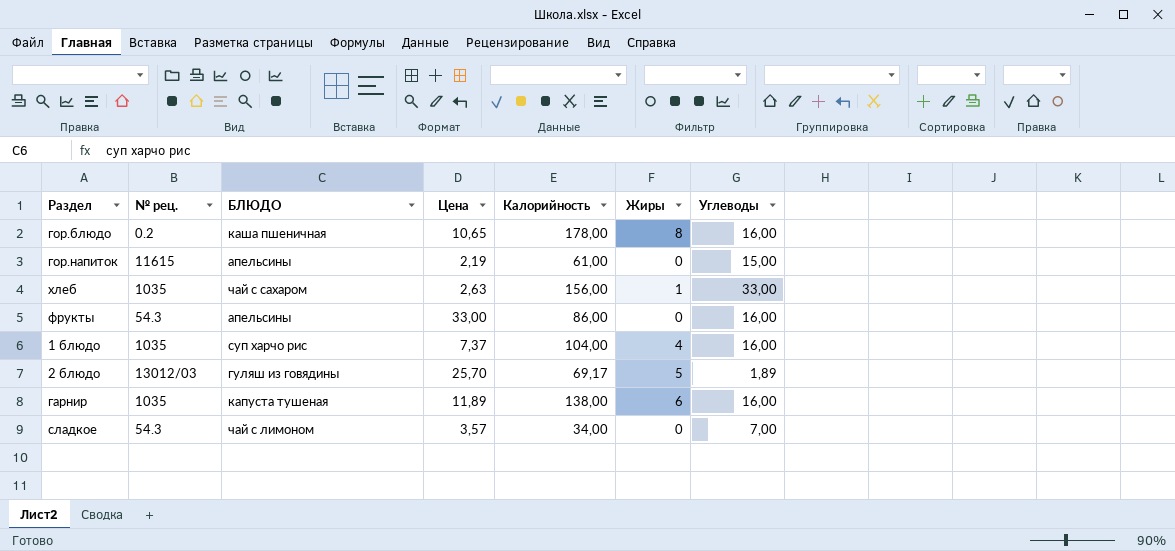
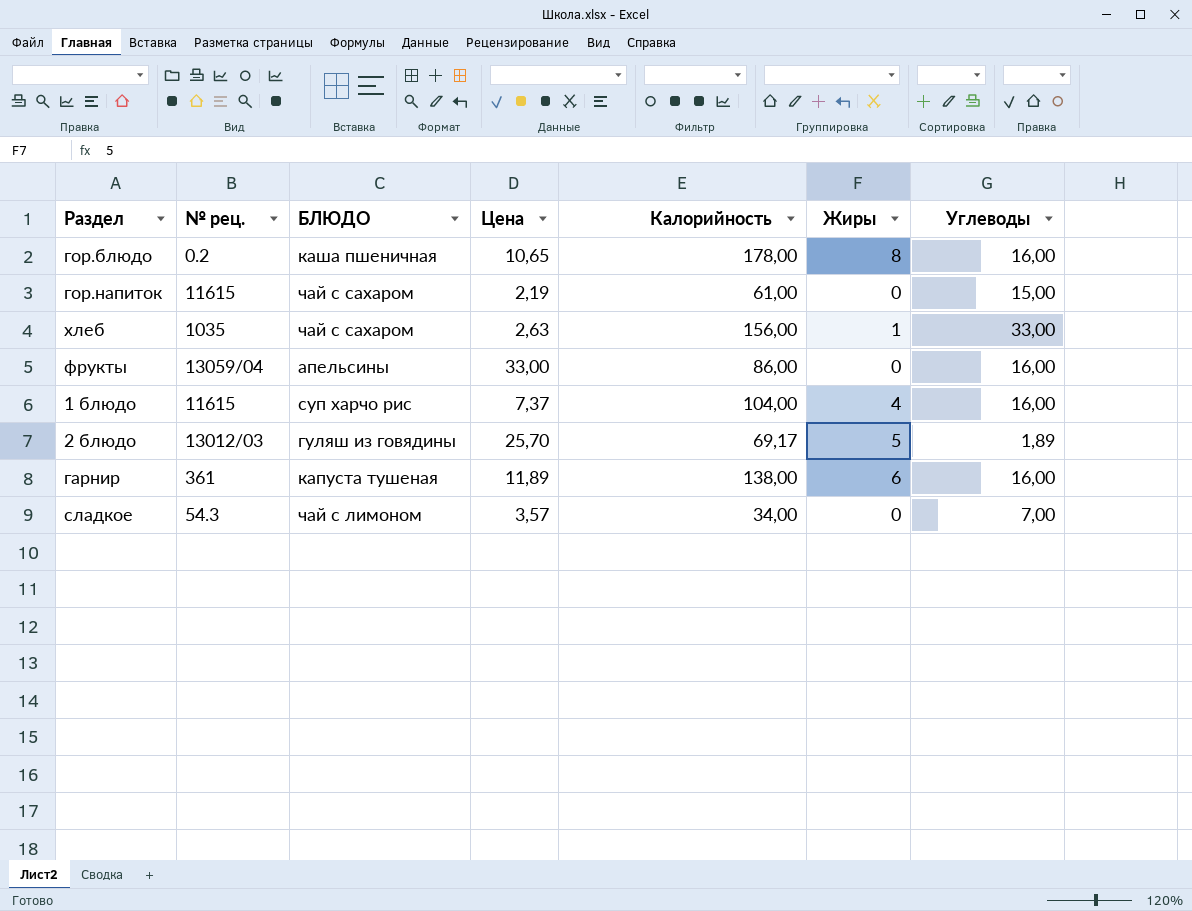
гор.напиток | БЛЮДО: апельсины -> чай с сахаром
фрукты | № рец.: 54.3 -> 13059/04
1 блюдо | № рец.: 1035 -> 11615
гарнир | № рец.: 1035 -> 361

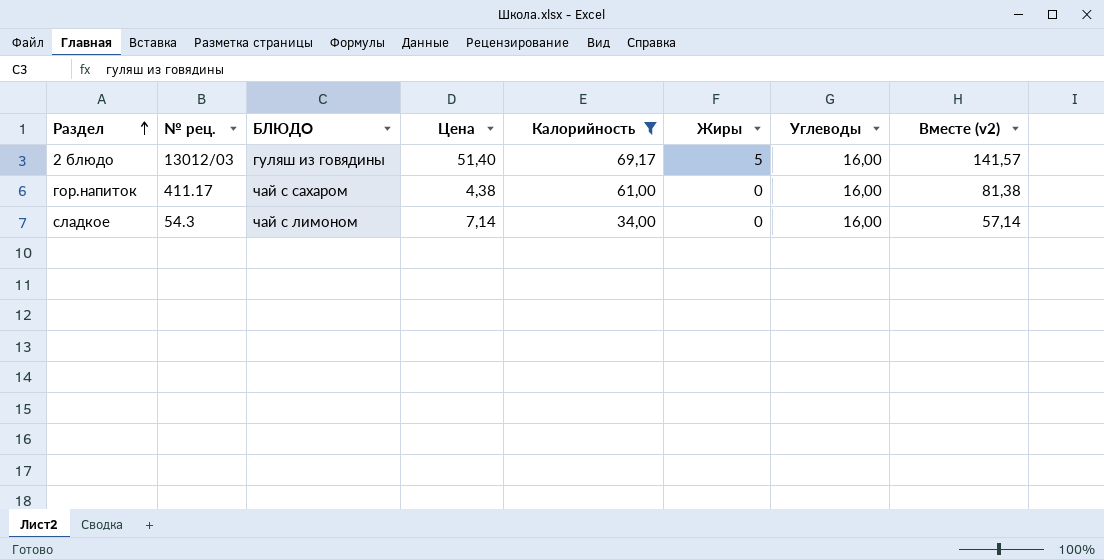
filter: none -> Калорийность <= 69,17
row order: none -> Раздел ascending
column Вместе (v2) | formula: none -> [Цена] + [Калорийность] + [Жиры] + [Углеводы]
2 блюдо | Цена: 25,70 -> 51,40
2 блюдо | Углеводы: 1,89 -> 16,00
гор.напиток | № рец.: 11615 -> 411.17
гор.напиток | Цена: 2,19 -> 4,38
гор.напиток | Углеводы: 15,00 -> 16,00
сладкое | Цена: 3,57 -> 7,14
сладкое | Углеводы: 7,00 -> 16,00

